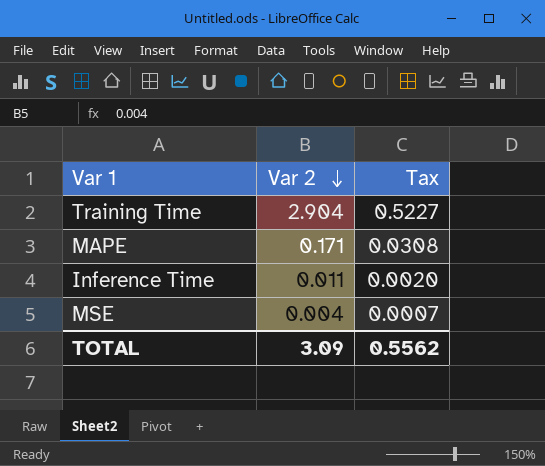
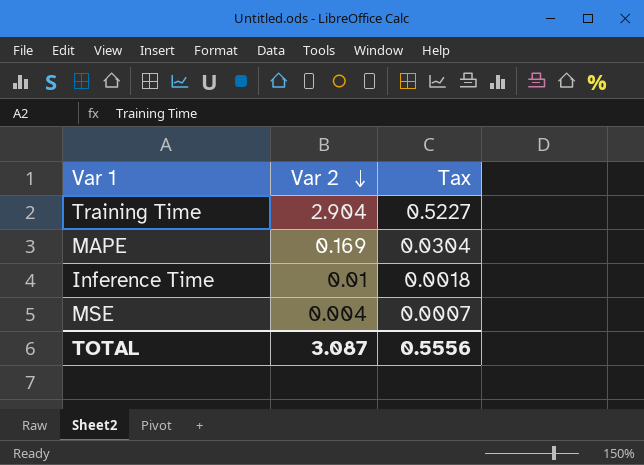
MAPE | Var 2: 0.171 -> 0.169
MAPE | Tax: 0.0308 -> 0.0304
Inference Time | Var 2: 0.011 -> 0.01
Inference Time | Tax: 0.0020 -> 0.0018
TOTAL | Var 2: 3.09 -> 3.087
TOTAL | Tax: 0.5562 -> 0.5556

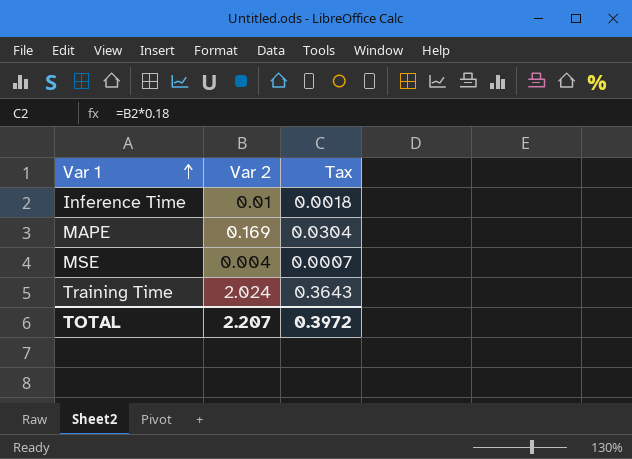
row order: Var 2 descending -> Var 1 ascending
Training Time | Var 2: 2.904 -> 2.024
Training Time | Tax: 0.5227 -> 0.3643
TOTAL | Var 2: 3.087 -> 2.207
TOTAL | Tax: 0.5556 -> 0.3972

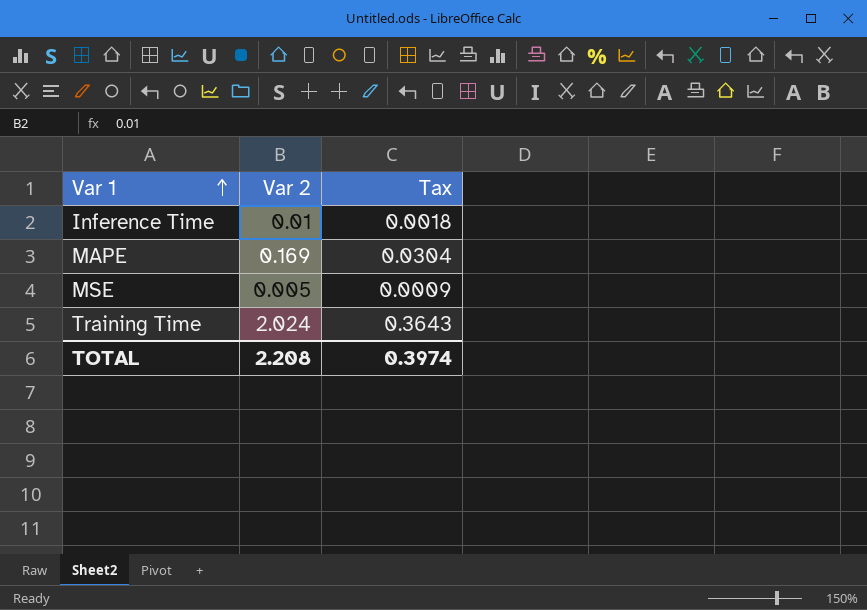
MSE | Var 2: 0.004 -> 0.005
MSE | Tax: 0.0007 -> 0.0009
TOTAL | Var 2: 2.207 -> 2.208
TOTAL | Tax: 0.3972 -> 0.3974

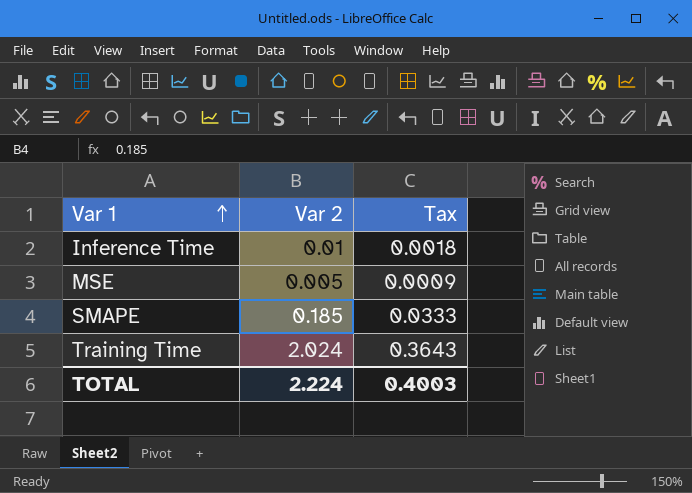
row MAPE: 0.169 | 0.0304 -> none
row SMAPE: none -> 0.185 | 0.0333
TOTAL | Var 2: 2.208 -> 2.224
TOTAL | Tax: 0.3974 -> 0.4003

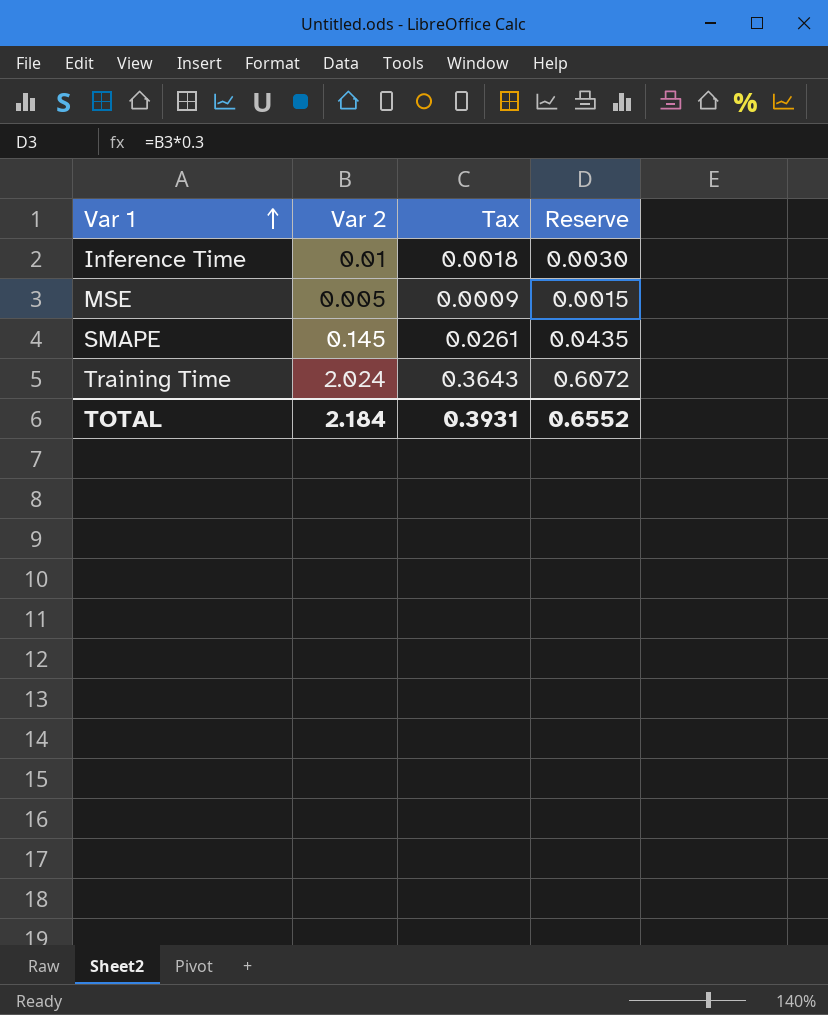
column Reserve | formula: none -> [Var 2] * 0.3
SMAPE | Var 2: 0.185 -> 0.145
SMAPE | Tax: 0.0333 -> 0.0261
TOTAL | Var 2: 2.224 -> 2.184
TOTAL | Tax: 0.4003 -> 0.3931

